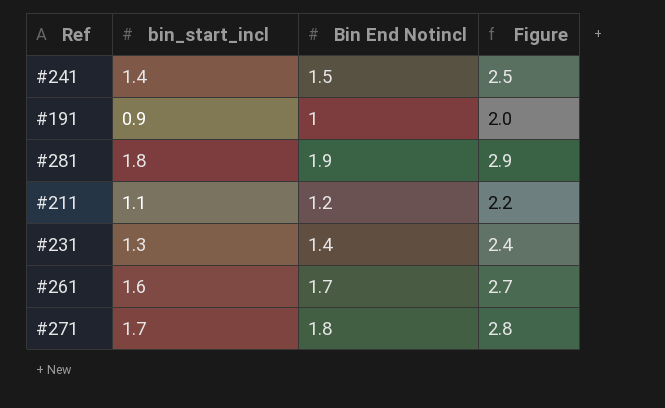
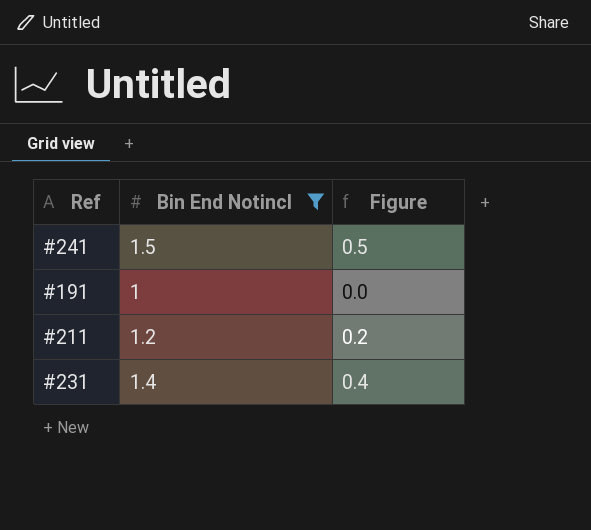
filter: none -> Bin End Notincl <= 1.5
column bin_start_incl | position: 2 -> none
column Figure | formula: [Bin End Notincl] + 1 -> [Bin End Notincl] - 1

